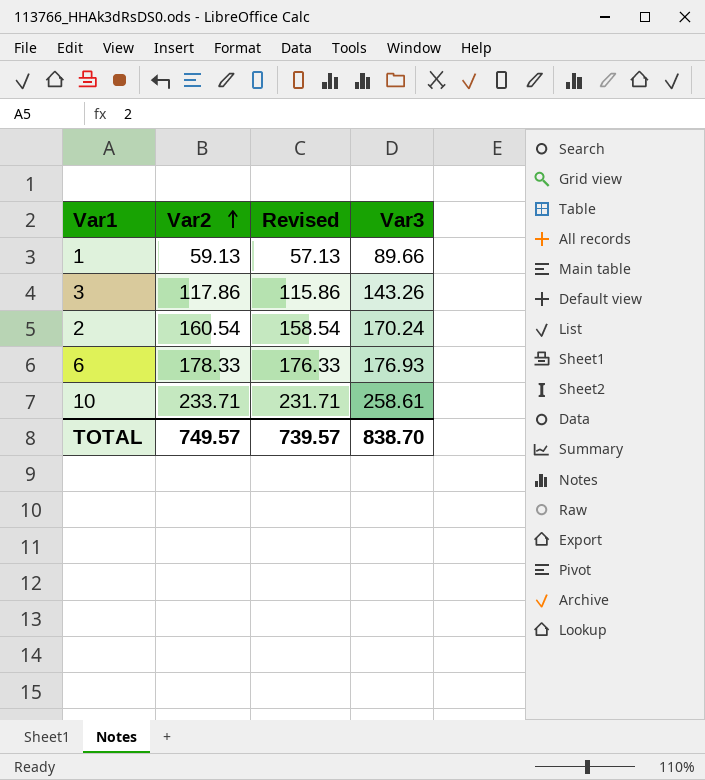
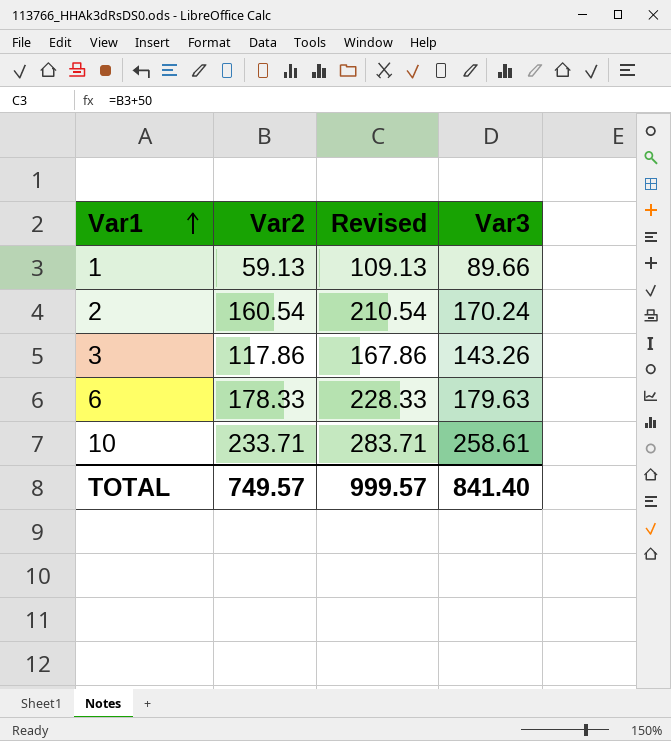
row order: Var2 ascending -> Var1 ascending
column Revised | formula: [Var2] - 2 -> [Var2] + 50
6 | Var3: 176.93 -> 179.63
TOTAL | Revised: 739.57 -> 999.57
TOTAL | Var3: 838.70 -> 841.40

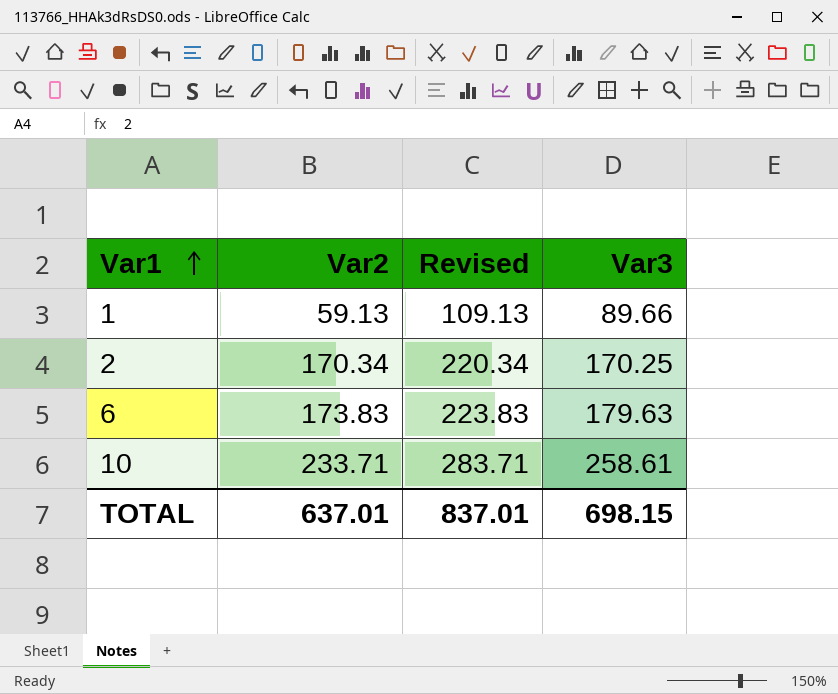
row 3: 117.86 | 167.86 | 143.26 -> none
2 | Var2: 160.54 -> 170.34
2 | Revised: 210.54 -> 220.34
2 | Var3: 170.24 -> 170.25
6 | Var2: 178.33 -> 173.83
6 | Revised: 228.33 -> 223.83
TOTAL | Var2: 749.57 -> 637.01
TOTAL | Revised: 999.57 -> 837.01
TOTAL | Var3: 841.40 -> 698.15

